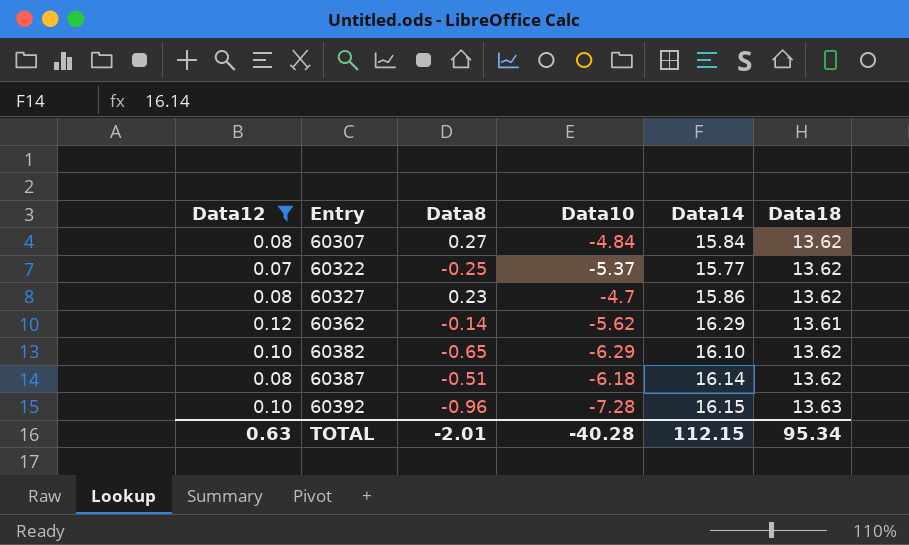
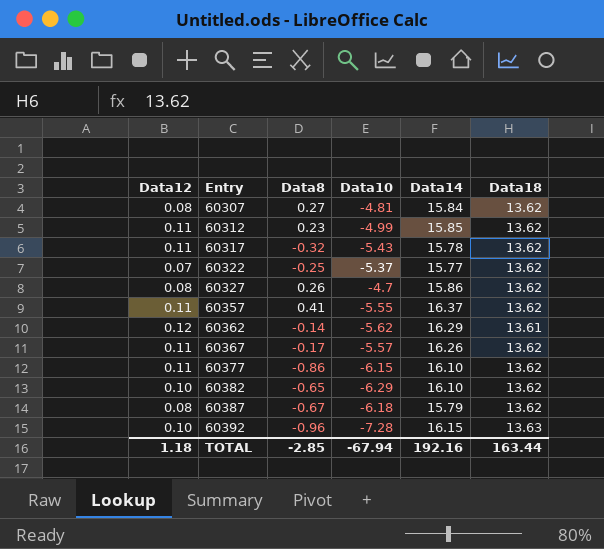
filter: Data12 != 0.11 -> none
60307 | Data10: -4.84 -> -4.81
60327 | Data8: 0.23 -> 0.26
60387 | Data8: -0.51 -> -0.67
60387 | Data14: 16.14 -> 15.79
TOTAL | Data12: 0.63 -> 1.18
TOTAL | Data8: -2.01 -> -2.85
TOTAL | Data10: -40.28 -> -67.94
TOTAL | Data14: 112.15 -> 192.16
TOTAL | Data18: 95.34 -> 163.44

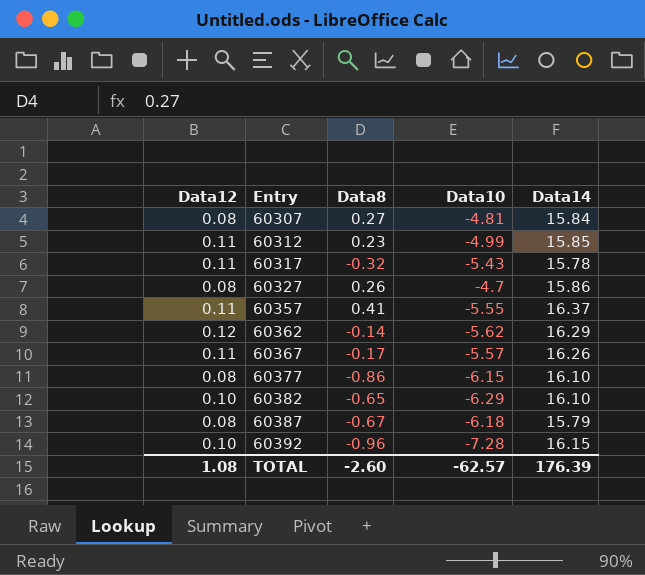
column Data18 | position: 6 -> none
row 60322: 0.07 | -0.25 | -5.37 | 15.77 | 13.62 -> none
60377 | Data12: 0.11 -> 0.08
TOTAL | Data12: 1.18 -> 1.08
TOTAL | Data8: -2.85 -> -2.60
TOTAL | Data10: -67.94 -> -62.57
TOTAL | Data14: 192.16 -> 176.39

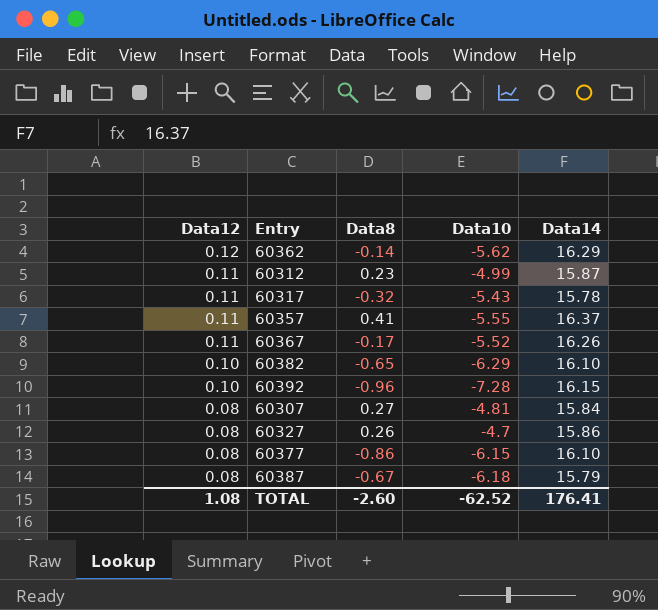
row order: Entry ascending -> Data12 descending
60312 | Data14: 15.85 -> 15.87
60367 | Data10: -5.57 -> -5.52
TOTAL | Data10: -62.57 -> -62.52
TOTAL | Data14: 176.39 -> 176.41

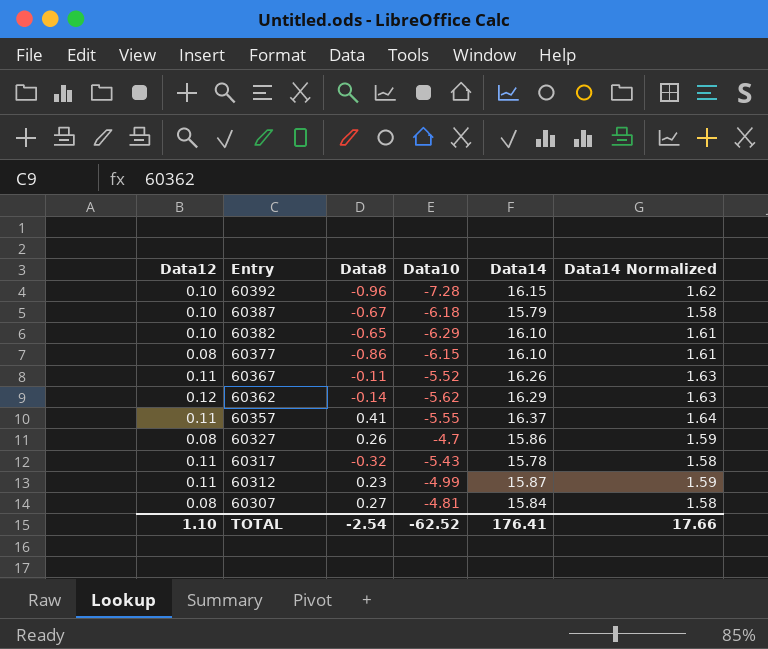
row order: Data12 descending -> Entry descending
column Data14 Normalized | formula: none -> [Data14] * 0.1
60387 | Data12: 0.08 -> 0.10
60367 | Data8: -0.17 -> -0.11
TOTAL | Data12: 1.08 -> 1.10
TOTAL | Data8: -2.60 -> -2.54

